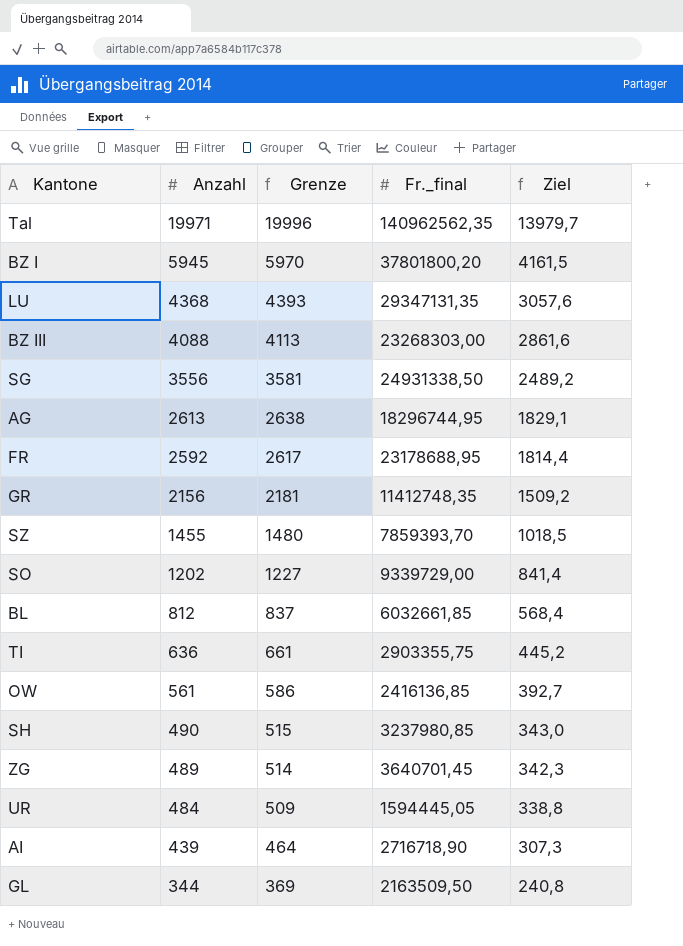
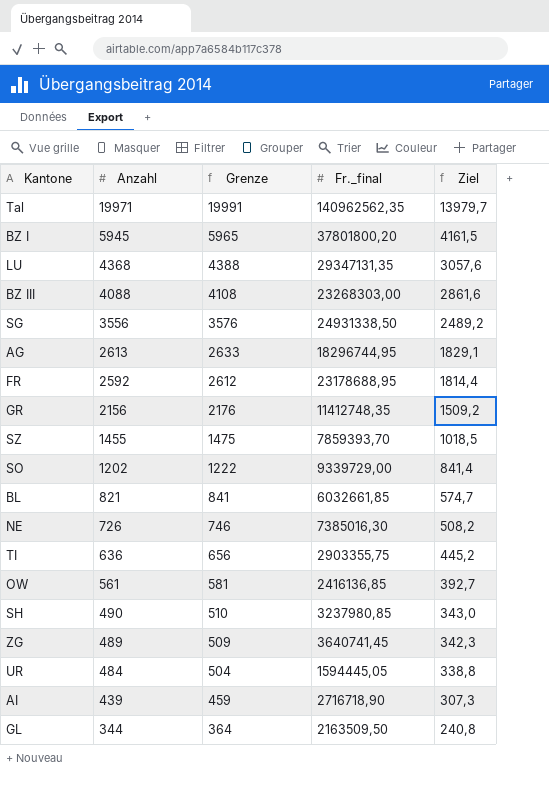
column Grenze | formula: [Anzahl] + 25 -> [Anzahl] + 20
BL | Anzahl: 812 -> 821
BL | Ziel: 568,4 -> 574,7
row NE: none -> 726 | 746 | 7385016,30 | 508,2
ZG | Fr._final: 3640701,45 -> 3640741,45

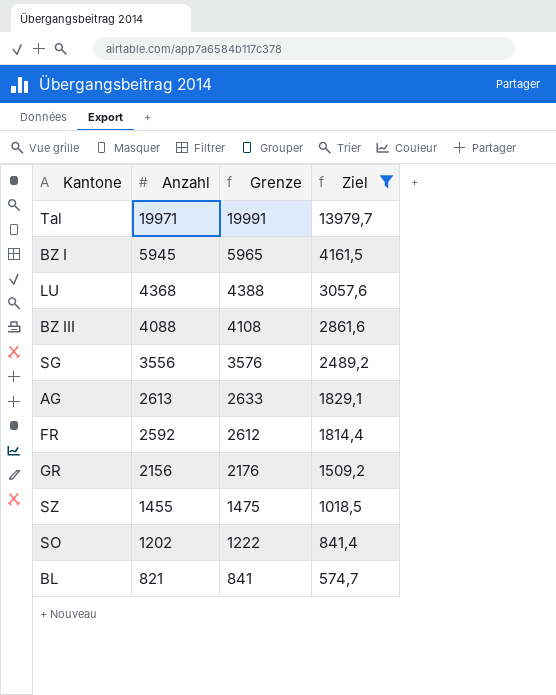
filter: none -> Ziel >= 574,7
column Fr._final | position: 4 -> none

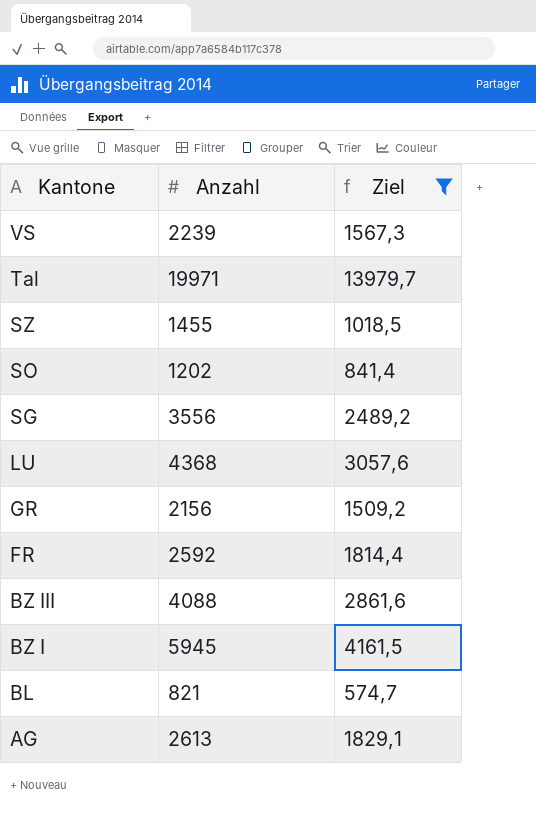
row order: Anzahl descending -> Kantone descending
column Grenze | formula: [Anzahl] + 20 -> none
row VS: none -> 2239 | 1567,3

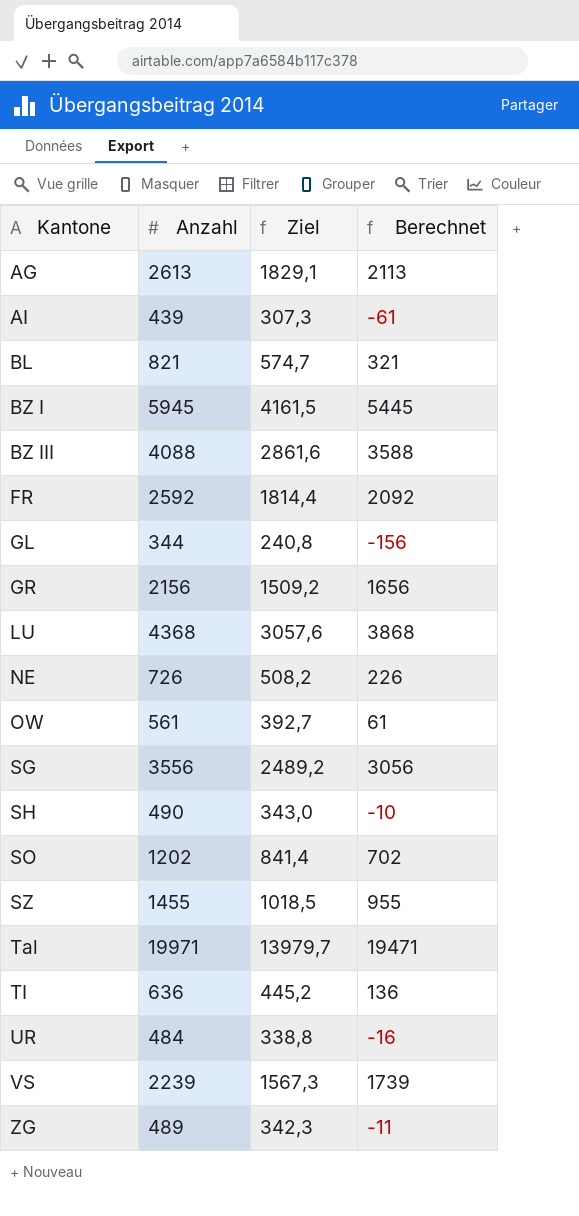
filter: Ziel >= 574,7 -> none
row order: Kantone descending -> Kantone ascending
column Berechnet | formula: none -> [Anzahl] - 500

